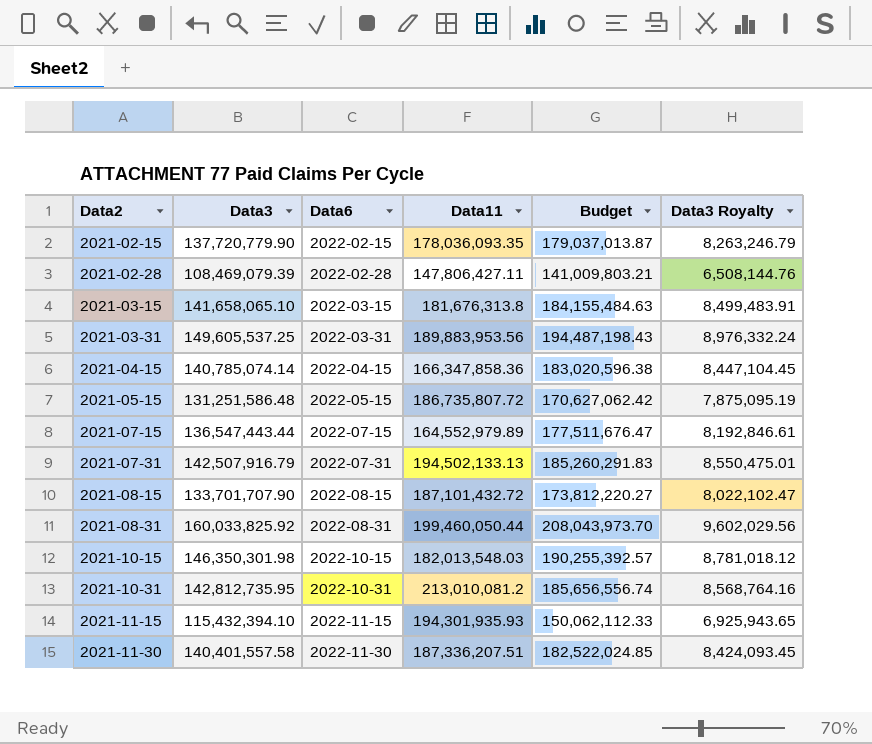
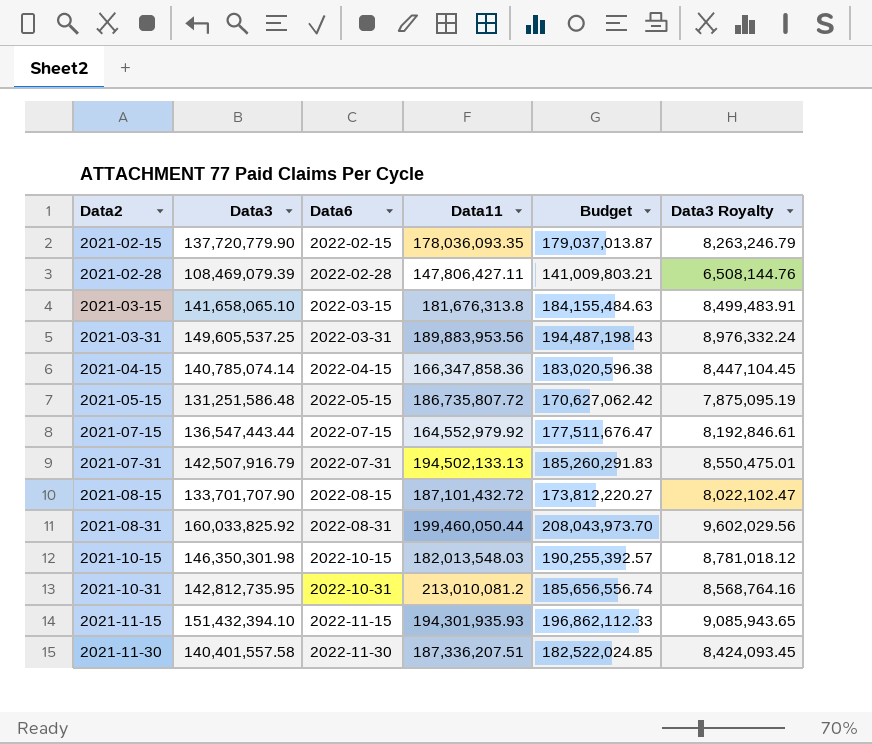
2021-07-15 | Data11: 164,552,979.89 -> 164,552,979.92
2021-11-15 | Data3: 115,432,394.10 -> 151,432,394.10
2021-11-15 | Budget: 150,062,112.33 -> 196,862,112.33
2021-11-15 | Data3 Royalty: 6,925,943.65 -> 9,085,943.65

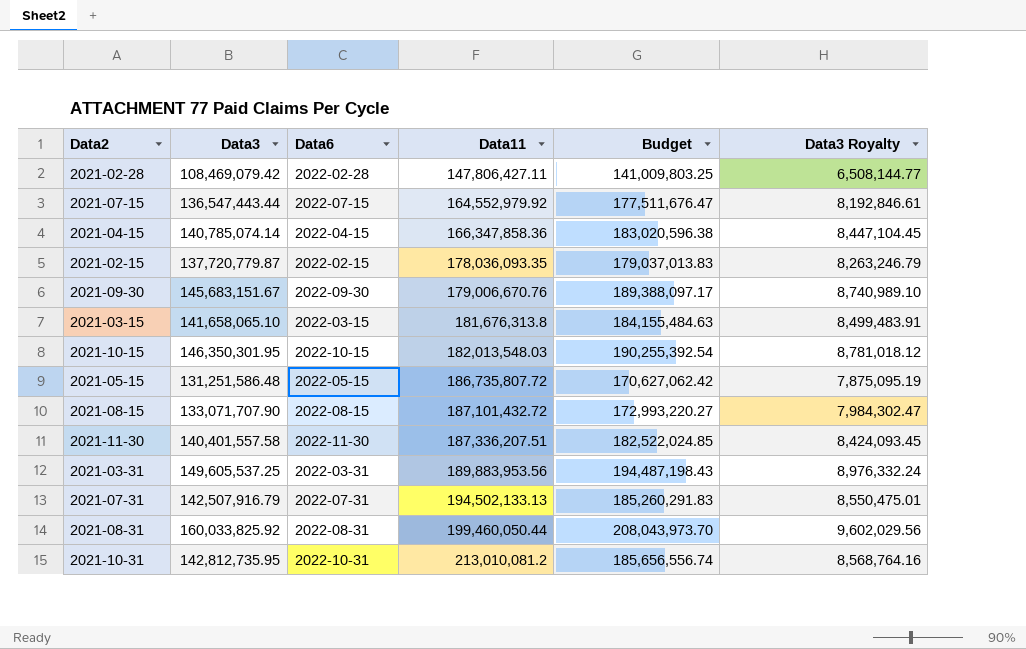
row order: Data2 ascending -> Data11 ascending
row 2021-11-15: 151,432,394.10 | 2022-11-15 | 194,301,935.93 | 196,862,112.33 | 9,085,943.65 -> none
2021-02-28 | Data3: 108,469,079.39 -> 108,469,079.42
2021-02-28 | Budget: 141,009,803.21 -> 141,009,803.25
2021-02-28 | Data3 Royalty: 6,508,144.76 -> 6,508,144.77
2021-02-15 | Data3: 137,720,779.90 -> 137,720,779.87
2021-02-15 | Budget: 179,037,013.87 -> 179,037,013.83
row 2021-09-30: none -> 145,683,151.67 | 2022-09-30 | 179,006,670.76 | 189,388,097.17 | 8,740,989.10
2021-10-15 | Data3: 146,350,301.98 -> 146,350,301.95
2021-10-15 | Budget: 190,255,392.57 -> 190,255,392.54
2021-08-15 | Data3: 133,701,707.90 -> 133,071,707.90
2021-08-15 | Budget: 173,812,220.27 -> 172,993,220.27
2021-08-15 | Data3 Royalty: 8,022,102.47 -> 7,984,302.47

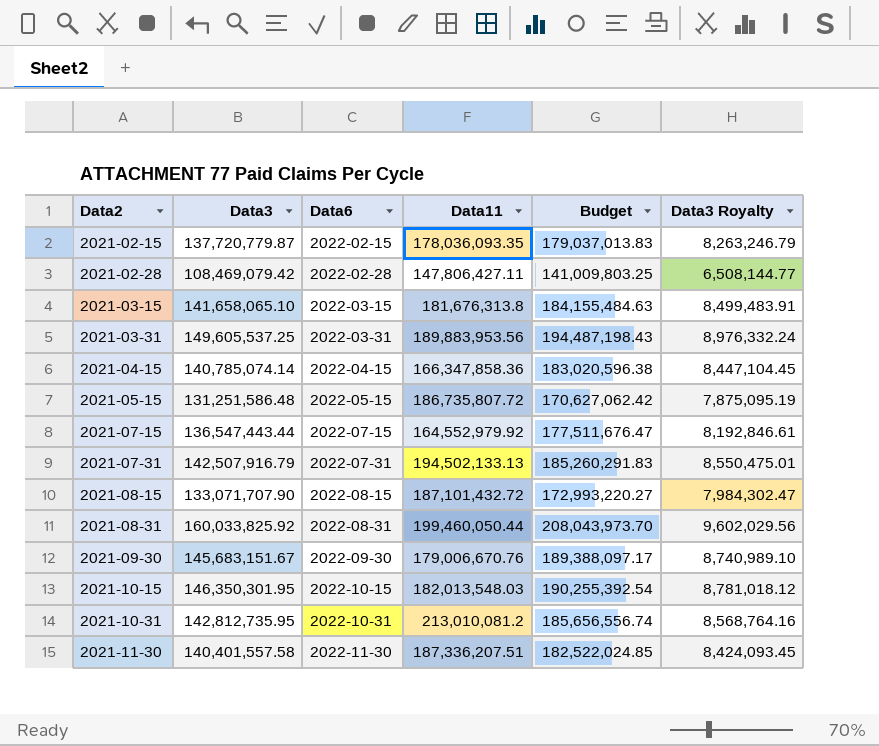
row order: Data11 ascending -> Data2 ascending

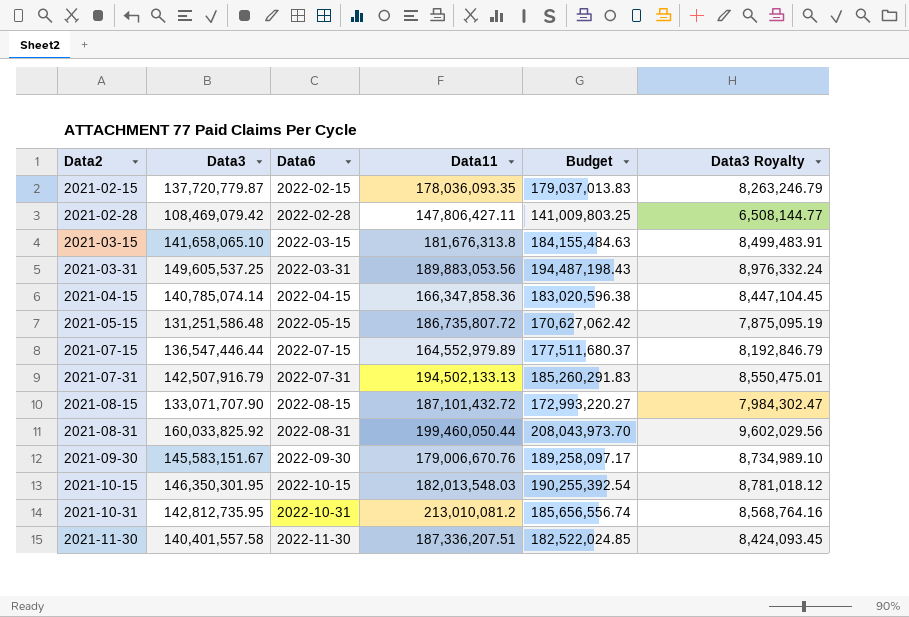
2021-03-31 | Data11: 189,883,953.56 -> 189,883,053.56
2021-07-15 | Data3: 136,547,443.44 -> 136,547,446.44
2021-07-15 | Data11: 164,552,979.92 -> 164,552,979.89
2021-07-15 | Budget: 177,511,676.47 -> 177,511,680.37
2021-07-15 | Data3 Royalty: 8,192,846.61 -> 8,192,846.79
2021-09-30 | Data3: 145,683,151.67 -> 145,583,151.67
2021-09-30 | Budget: 189,388,097.17 -> 189,258,097.17
2021-09-30 | Data3 Royalty: 8,740,989.10 -> 8,734,989.10

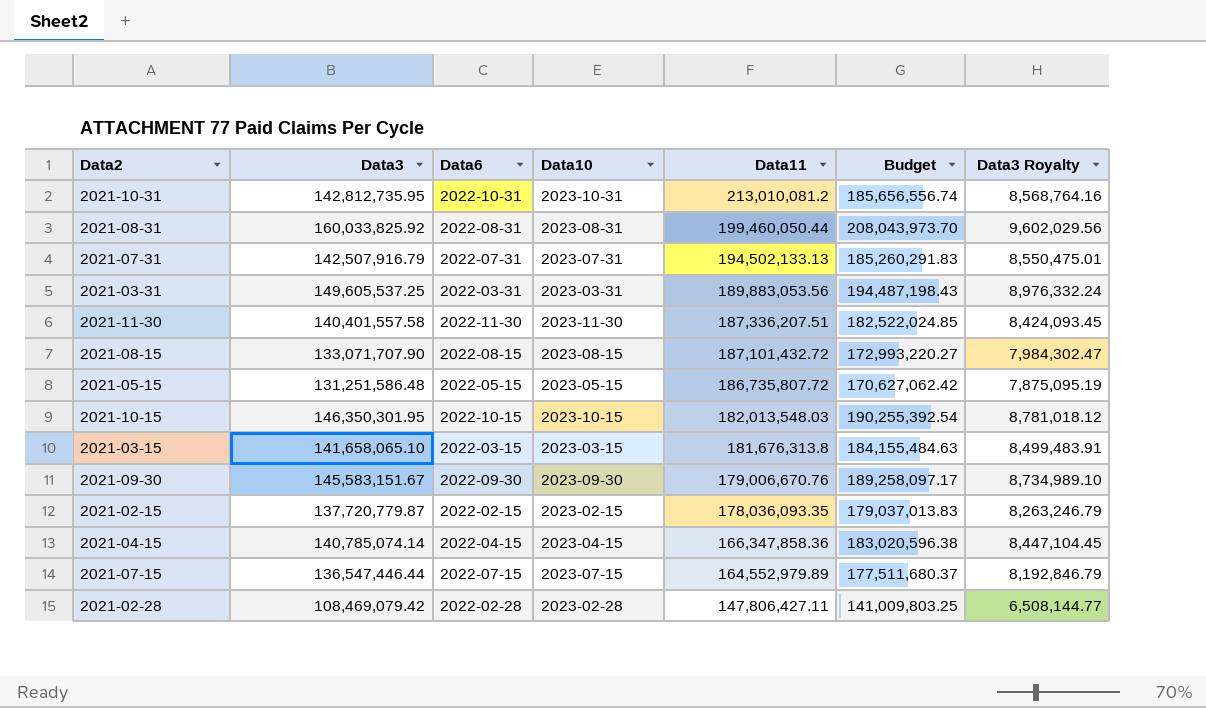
row order: Data2 ascending -> Data11 descending
column Data10 | position: none -> 4

